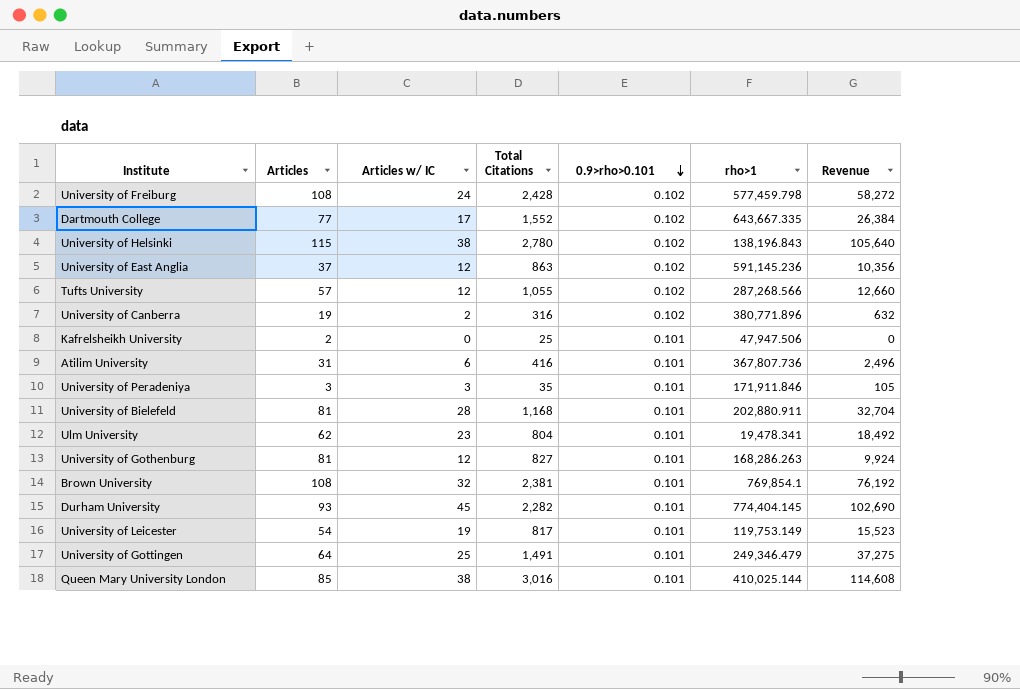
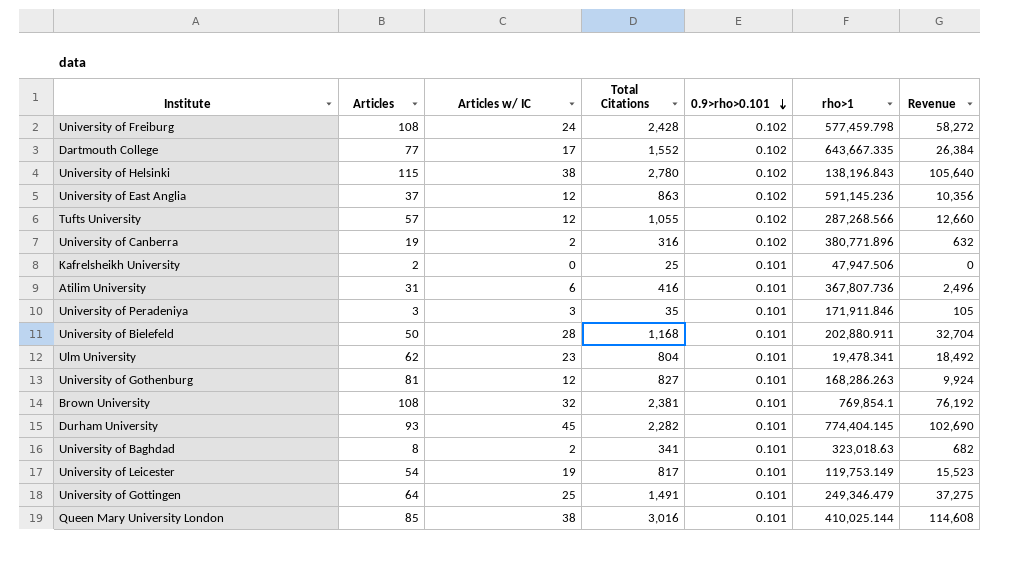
University of Bielefeld | Articles: 81 -> 50
row University of Baghdad: none -> 8 | 2 | 341 | 0.101 | 323,018.63 | 682

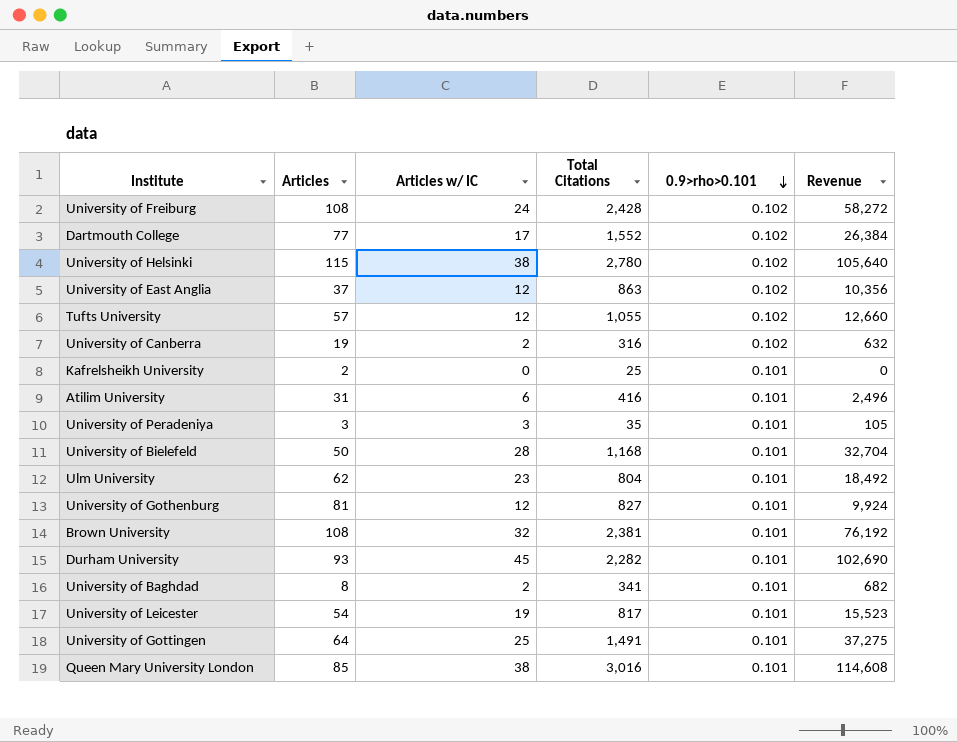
column rho>1 | position: 6 -> none

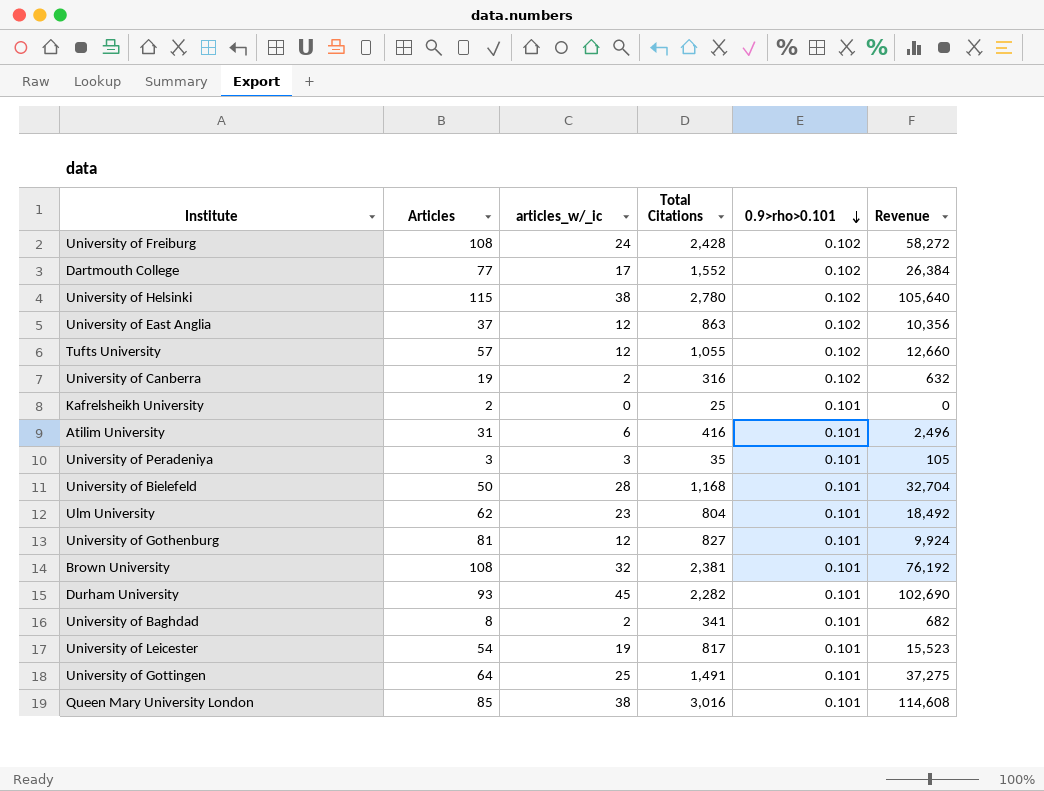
column name: Articles w/ IC -> articles_w/_ic

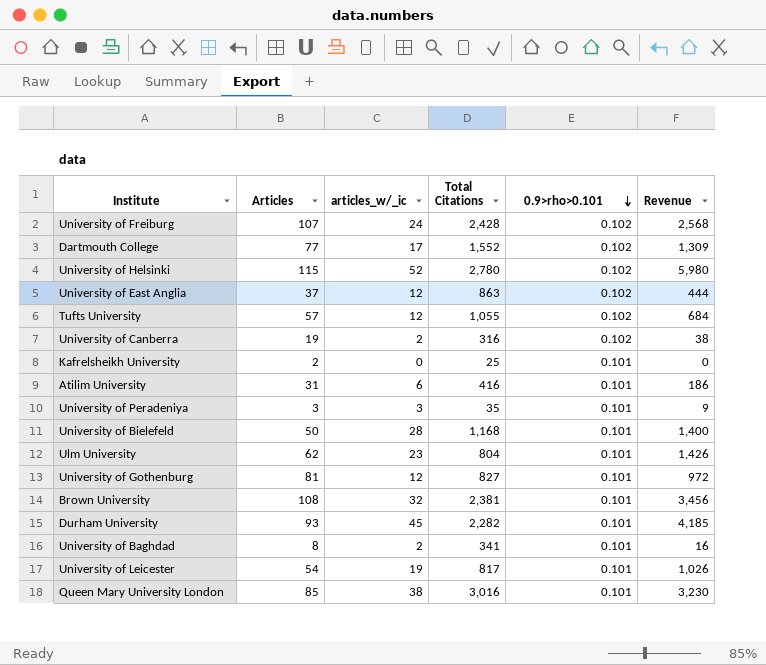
column Revenue | formula: [articles_w/_ic] * [Total Citations] -> [Articles] * [articles_w/_ic]
row University of Gottingen: 64 | 25 | 1,491 | 0.101 | 37,275 -> none
University of Freiburg | Articles: 108 -> 107
University of Helsinki | articles_w/_ic: 38 -> 52

